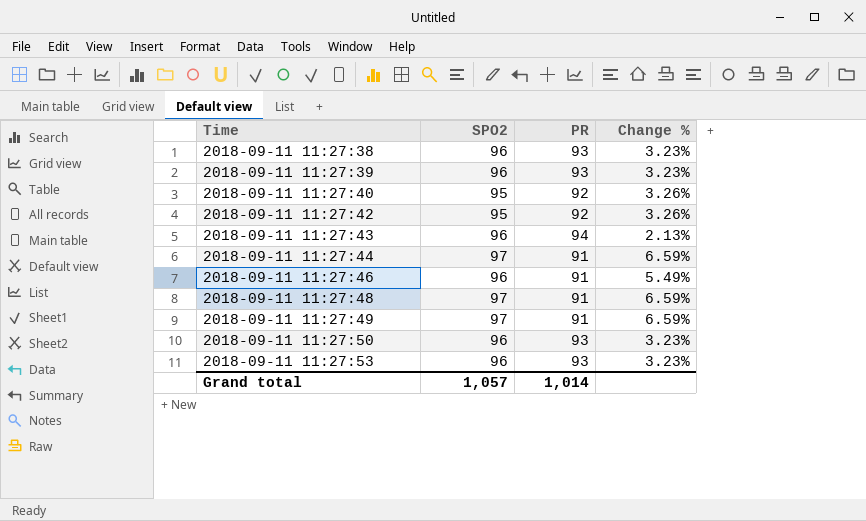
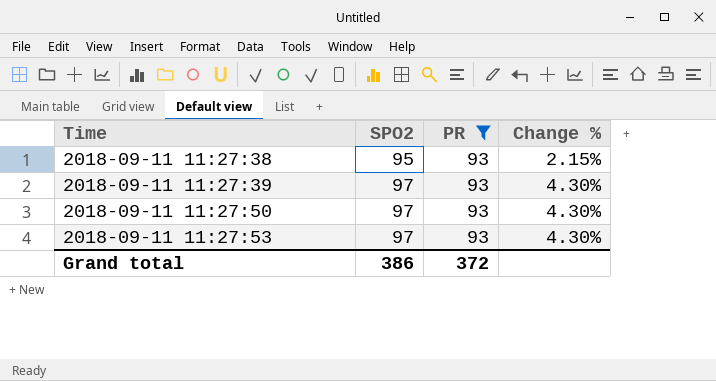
filter: none -> PR = 93
2018-09-11 11:27:38 | SPO2: 96 -> 95
2018-09-11 11:27:38 | Change %: 3.23% -> 2.15%
2018-09-11 11:27:39 | SPO2: 96 -> 97
2018-09-11 11:27:39 | Change %: 3.23% -> 4.30%
2018-09-11 11:27:50 | SPO2: 96 -> 97
2018-09-11 11:27:50 | Change %: 3.23% -> 4.30%
2018-09-11 11:27:53 | SPO2: 96 -> 97
2018-09-11 11:27:53 | Change %: 3.23% -> 4.30%
Grand total | SPO2: 1,057 -> 386
Grand total | PR: 1,014 -> 372

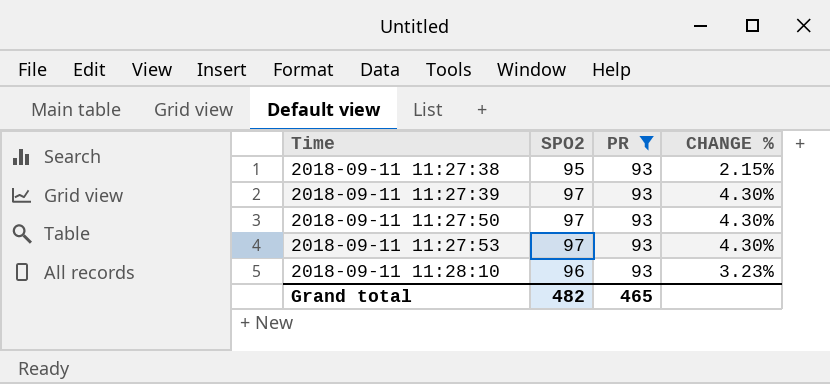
column name: Change % -> CHANGE %
row 2018-09-11 11:28:10: none -> 96 | 93 | 3.23%
Grand total | SPO2: 386 -> 482
Grand total | PR: 372 -> 465

